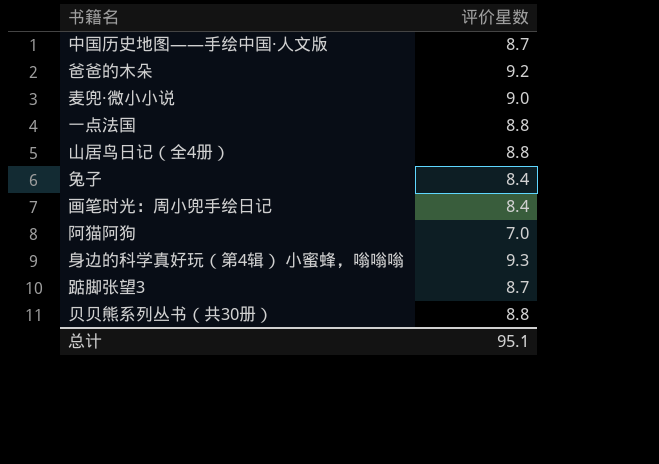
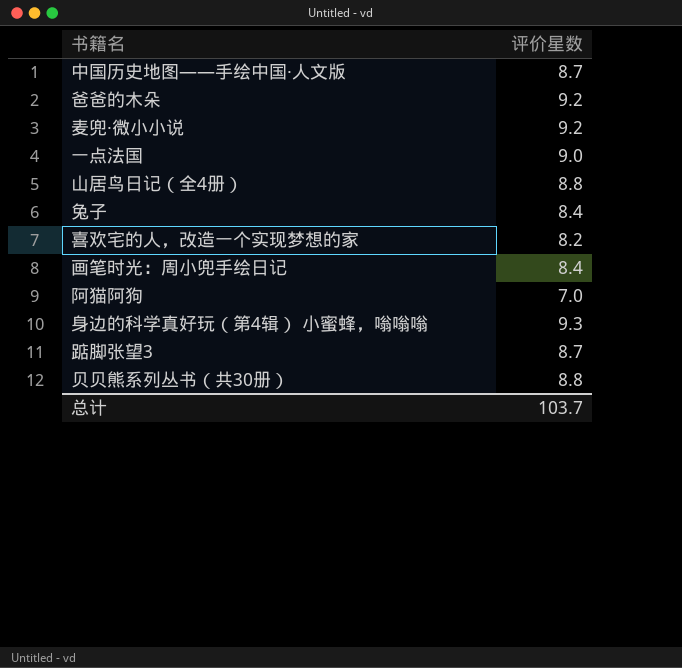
麦兜·微小小说 | 评价星数: 9.0 -> 9.2
一点法国 | 评价星数: 8.8 -> 9.0
row 喜欢宅的人，改造一个实现梦想的家: none -> 8.2
总计 | 评价星数: 95.1 -> 103.7

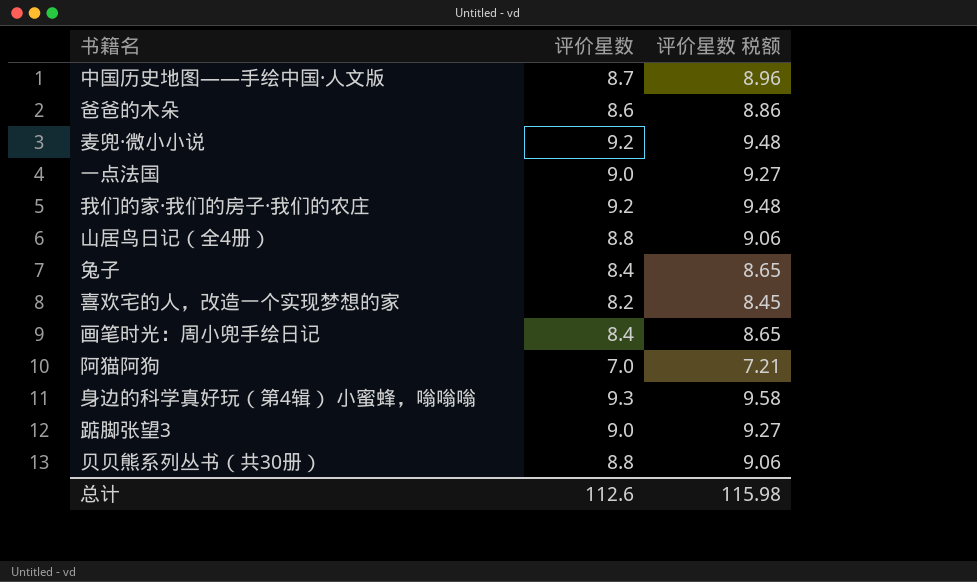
column 评价星数 税额 | formula: none -> [评价星数] * 1.03
爸爸的木朵 | 评价星数: 9.2 -> 8.6
row 我们的家·我们的房子·我们的农庄: none -> 9.2 | 9.48
踮脚张望3 | 评价星数: 8.7 -> 9.0
总计 | 评价星数: 103.7 -> 112.6

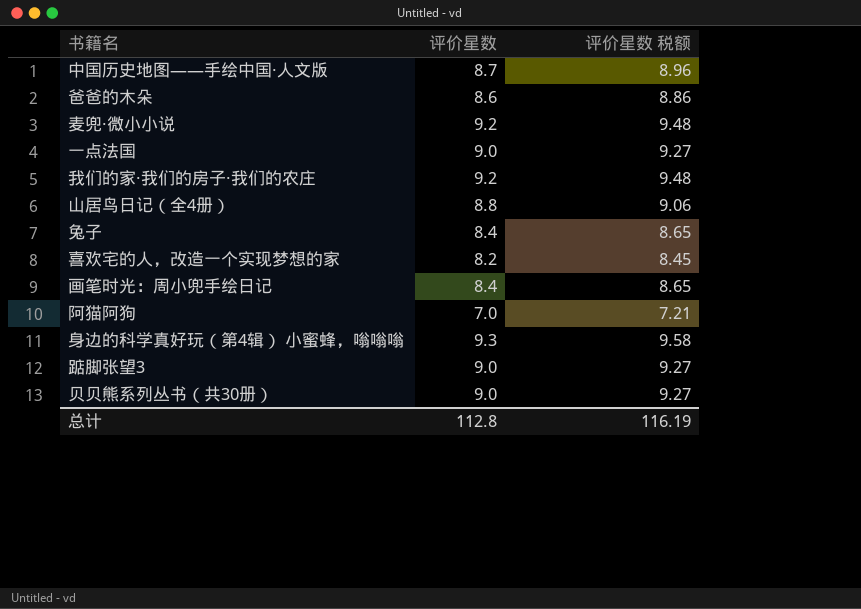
贝贝熊系列丛书（共30册） | 评价星数: 8.8 -> 9.0
贝贝熊系列丛书（共30册） | 评价星数 税额: 9.06 -> 9.27
总计 | 评价星数: 112.6 -> 112.8
总计 | 评价星数 税额: 115.98 -> 116.19

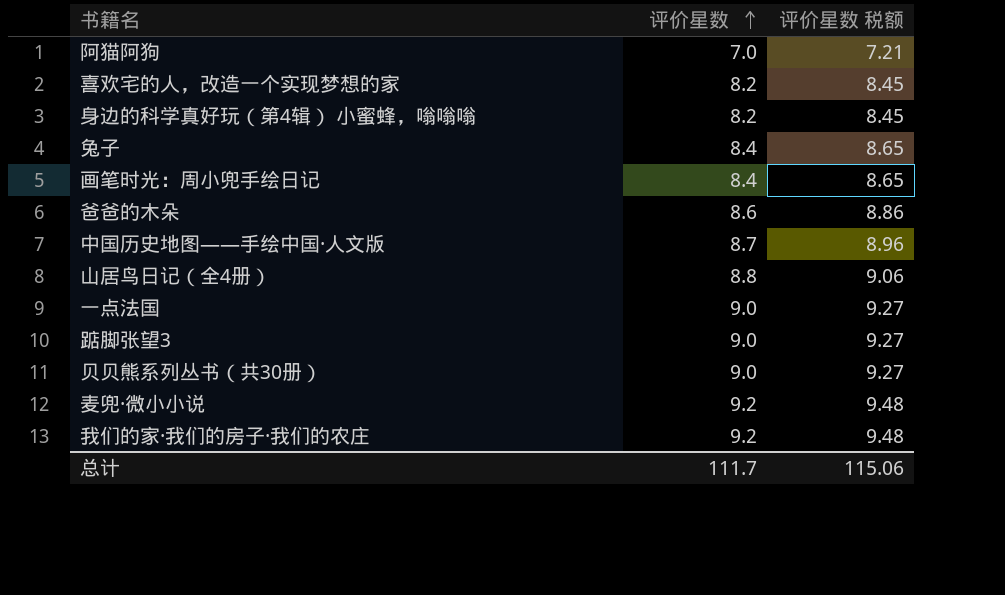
row order: none -> 评价星数 ascending
身边的科学真好玩（第4辑） 小蜜蜂，嗡嗡嗡 | 评价星数: 9.3 -> 8.2
身边的科学真好玩（第4辑） 小蜜蜂，嗡嗡嗡 | 评价星数 税额: 9.58 -> 8.45
总计 | 评价星数: 112.8 -> 111.7
总计 | 评价星数 税额: 116.19 -> 115.06

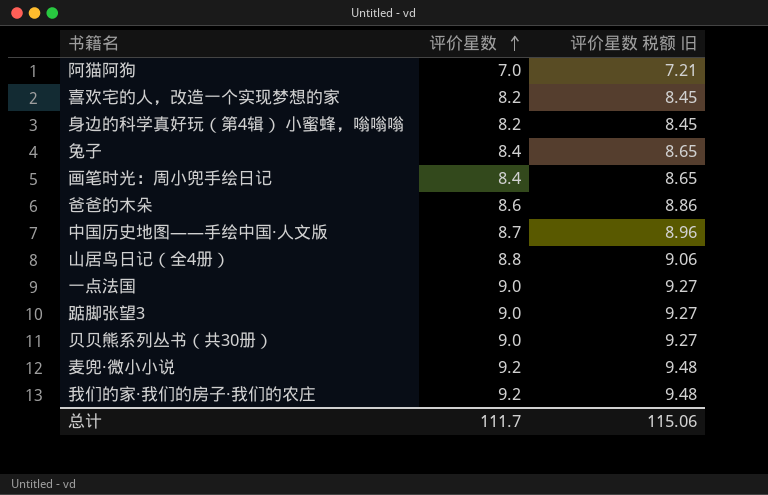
column name: 评价星数 税额 -> 评价星数 税额 旧

